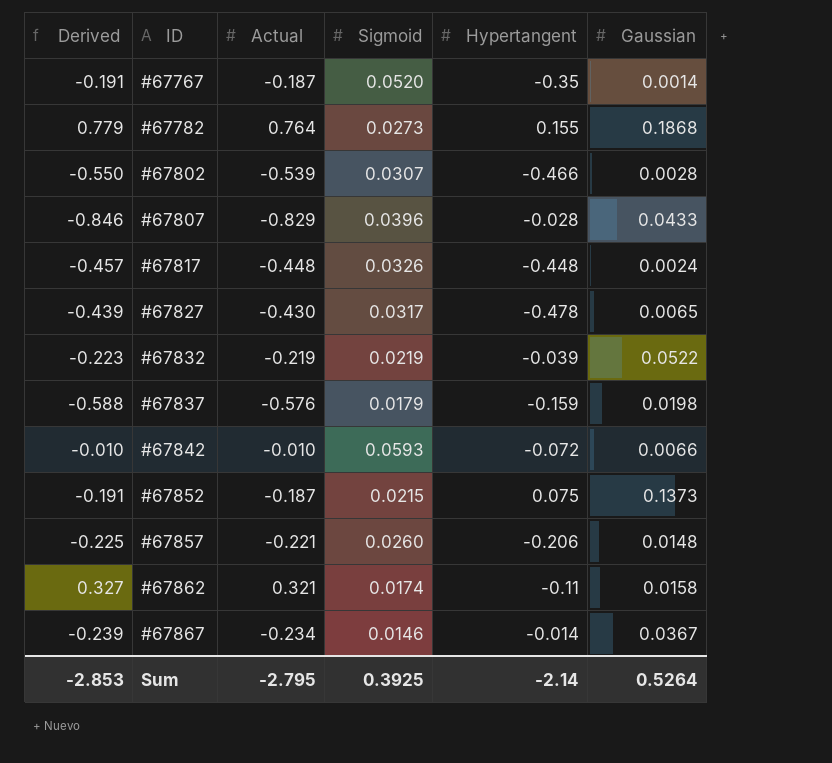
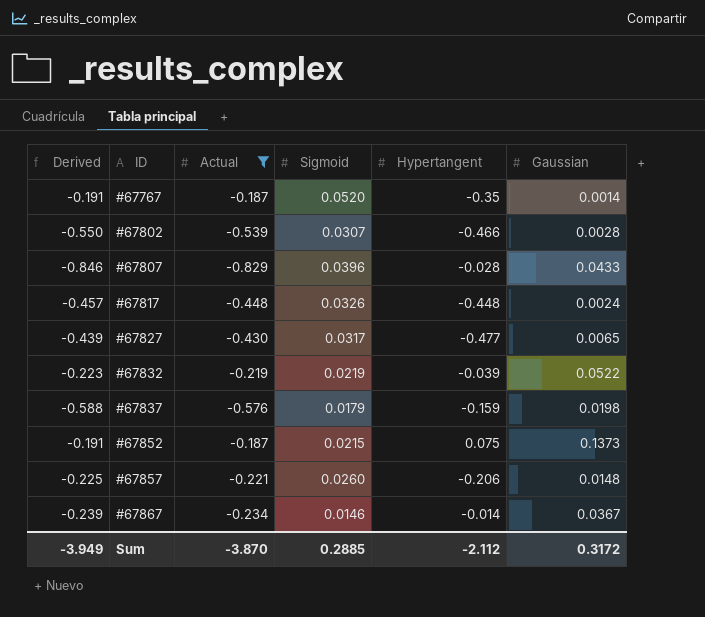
filter: none -> Actual <= -0.187
#67827 | Hypertangent: -0.478 -> -0.477
Sum | Derived: -2.853 -> -3.949
Sum | Actual: -2.795 -> -3.870
Sum | Sigmoid: 0.3925 -> 0.2885
Sum | Hypertangent: -2.14 -> -2.112
Sum | Gaussian: 0.5264 -> 0.3172

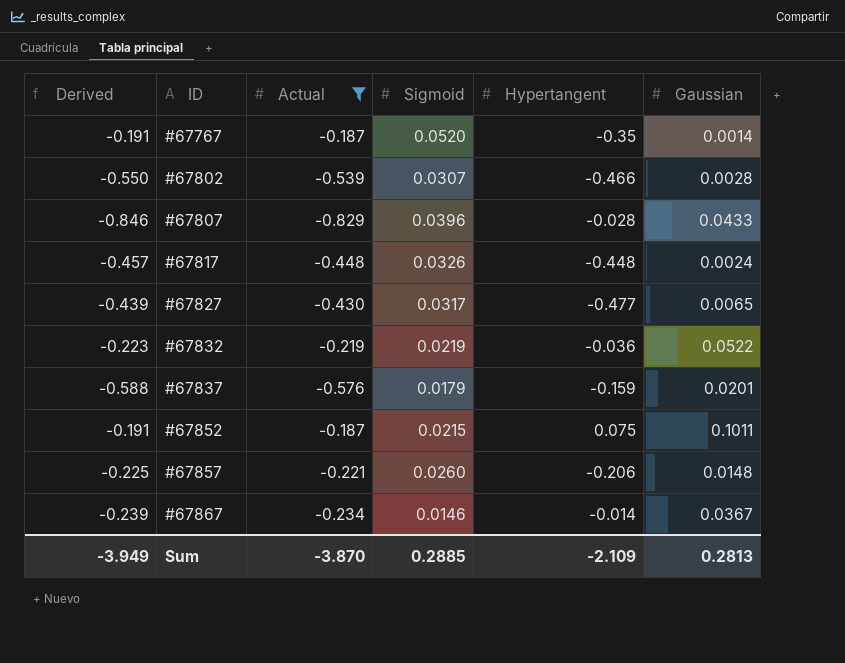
#67832 | Hypertangent: -0.039 -> -0.036
#67837 | Gaussian: 0.0198 -> 0.0201
#67852 | Gaussian: 0.1373 -> 0.1011
Sum | Hypertangent: -2.112 -> -2.109
Sum | Gaussian: 0.3172 -> 0.2813

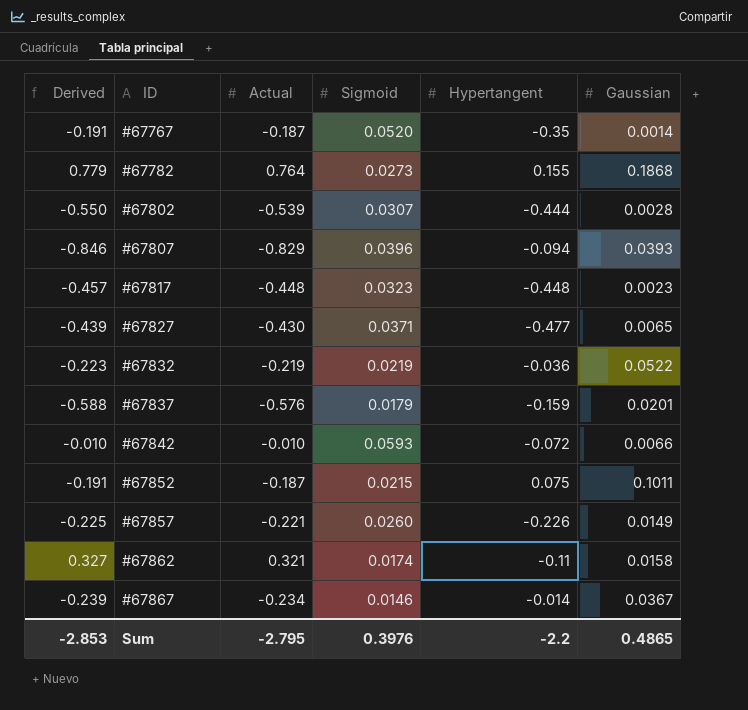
filter: Actual <= -0.187 -> none
#67802 | Hypertangent: -0.466 -> -0.444
#67807 | Hypertangent: -0.028 -> -0.094
#67807 | Gaussian: 0.0433 -> 0.0393
#67817 | Sigmoid: 0.0326 -> 0.0323
#67817 | Gaussian: 0.0024 -> 0.0023
#67827 | Sigmoid: 0.0317 -> 0.0371
#67857 | Hypertangent: -0.206 -> -0.226
#67857 | Gaussian: 0.0148 -> 0.0149
Sum | Derived: -3.949 -> -2.853
Sum | Actual: -3.870 -> -2.795
Sum | Sigmoid: 0.2885 -> 0.3976
Sum | Hypertangent: -2.109 -> -2.2
Sum | Gaussian: 0.2813 -> 0.4865

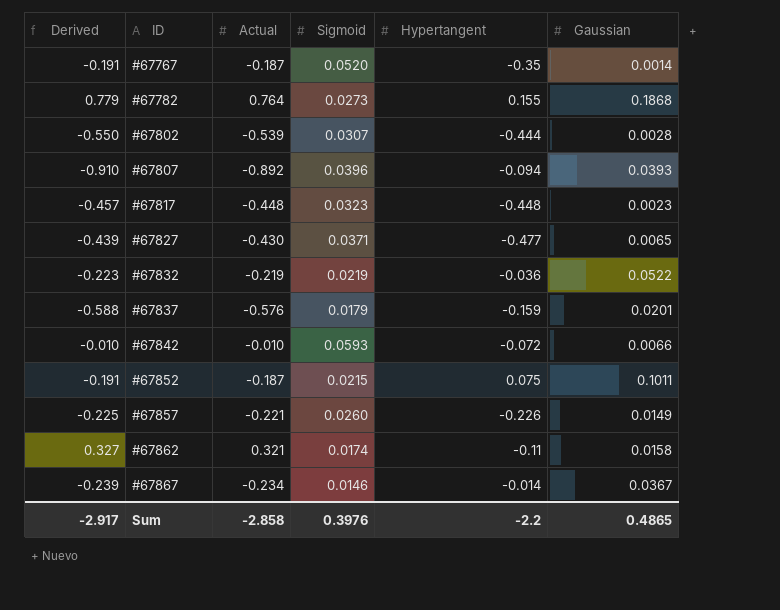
#67807 | Derived: -0.846 -> -0.910
#67807 | Actual: -0.829 -> -0.892
Sum | Derived: -2.853 -> -2.917
Sum | Actual: -2.795 -> -2.858

